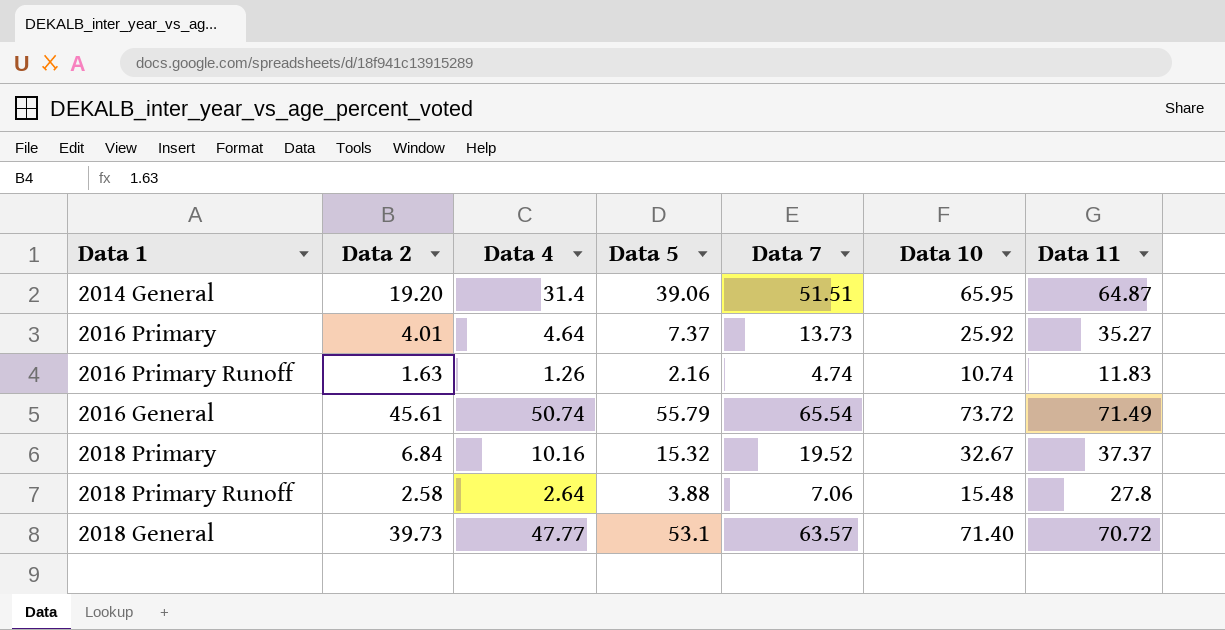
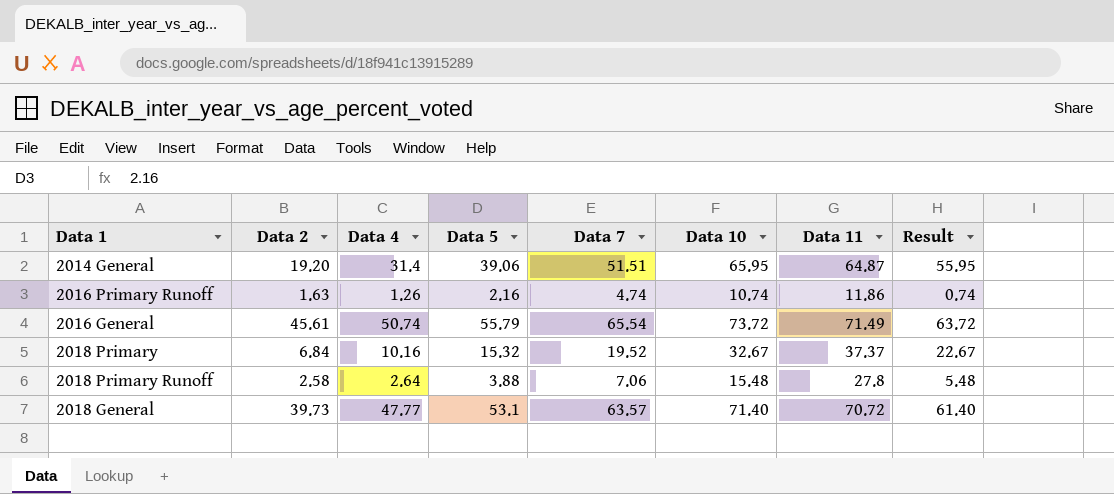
column Result | formula: none -> [Data 10] - 10
row 2016 Primary: 4.01 | 4.64 | 7.37 | 13.73 | 25.92 | 35.27 -> none
2016 Primary Runoff | Data 11: 11.83 -> 11.86

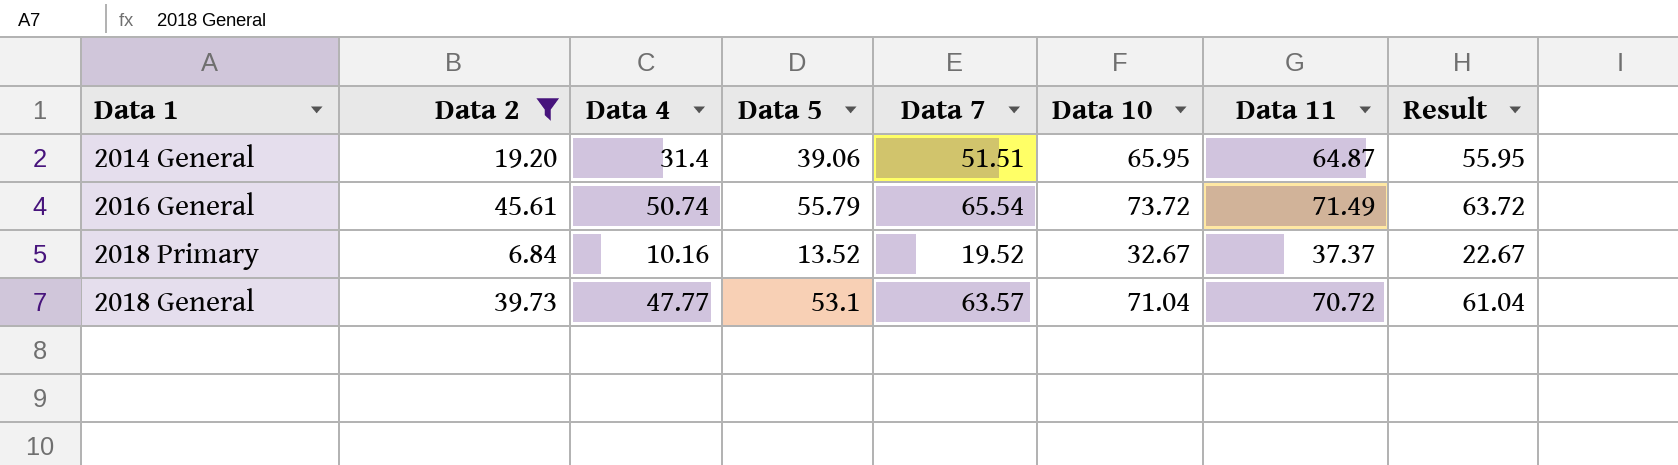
filter: none -> Data 2 >= 6.84
2018 Primary | Data 5: 15.32 -> 13.52
2018 General | Data 10: 71.40 -> 71.04
2018 General | Result: 61.40 -> 61.04

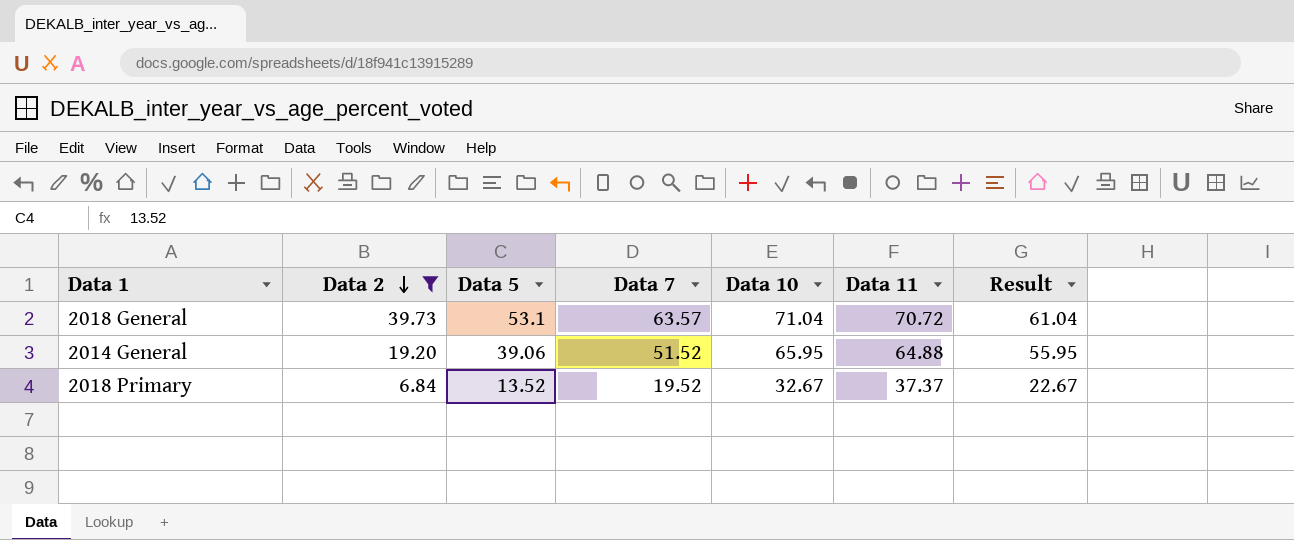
row order: none -> Data 2 descending
column Data 4 | position: 3 -> none
row 2016 General: 45.61 | 50.74 | 55.79 | 65.54 | 73.72 | 71.49 | 63.72 -> none
2014 General | Data 7: 51.51 -> 51.52
2014 General | Data 11: 64.87 -> 64.88

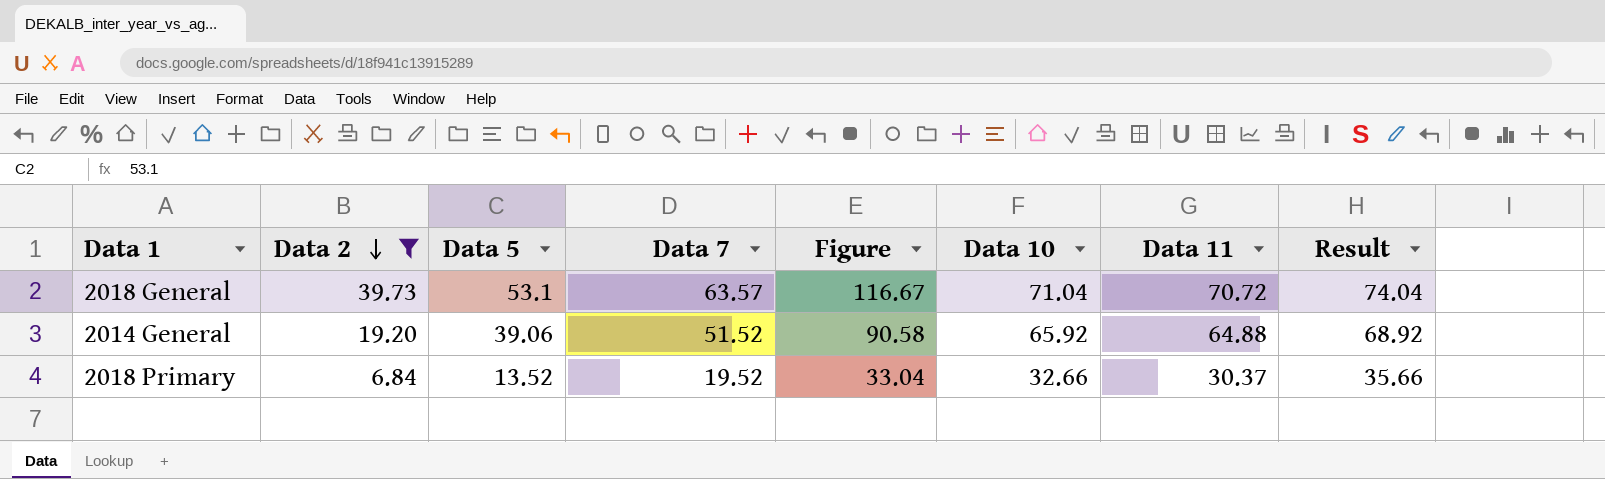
column Figure | formula: none -> [Data 5] + [Data 7]
column Result | formula: [Data 10] - 10 -> [Data 10] + 3
2014 General | Data 10: 65.95 -> 65.92
2018 Primary | Data 10: 32.67 -> 32.66
2018 Primary | Data 11: 37.37 -> 30.37

